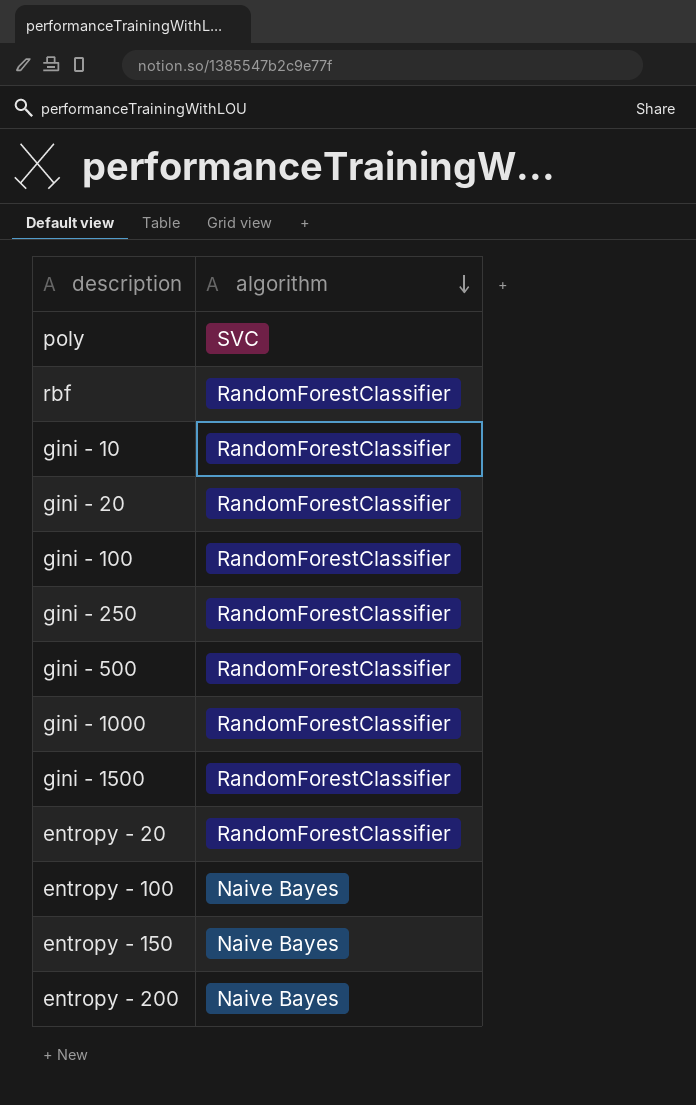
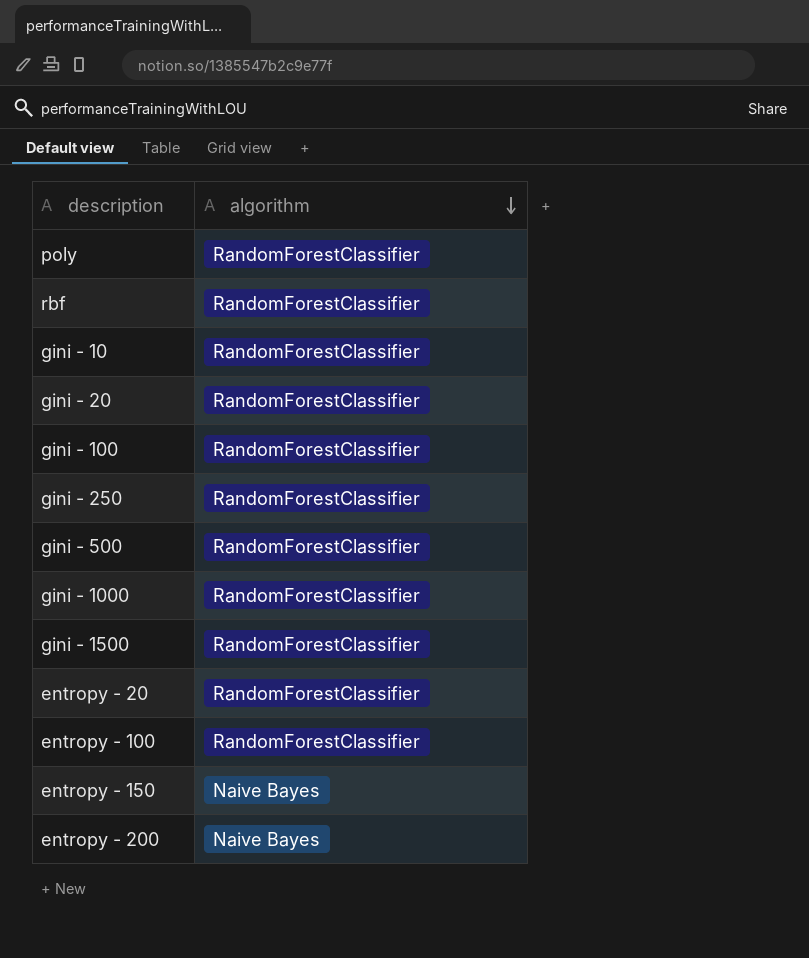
poly | algorithm: SVC -> RandomForestClassifier
entropy - 100 | algorithm: Naive Bayes -> RandomForestClassifier

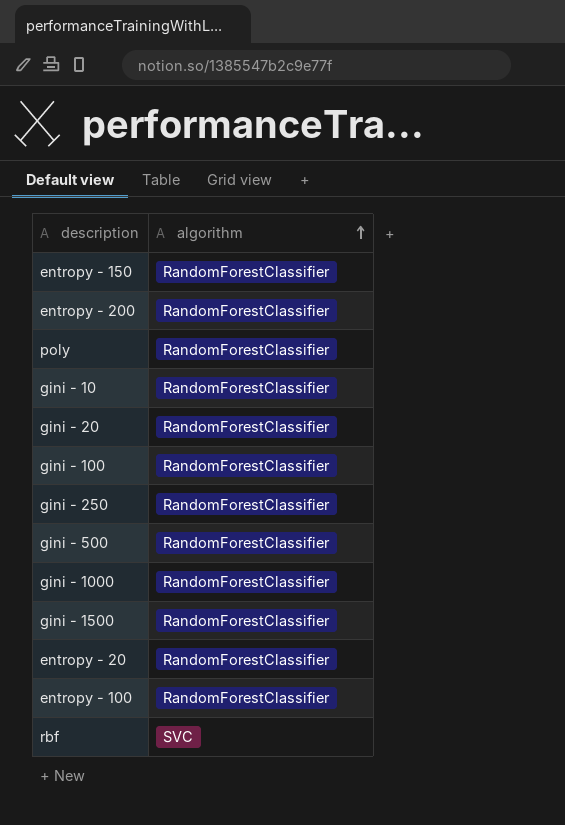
row order: algorithm descending -> algorithm ascending
entropy - 150 | algorithm: Naive Bayes -> RandomForestClassifier
entropy - 200 | algorithm: Naive Bayes -> RandomForestClassifier
rbf | algorithm: RandomForestClassifier -> SVC

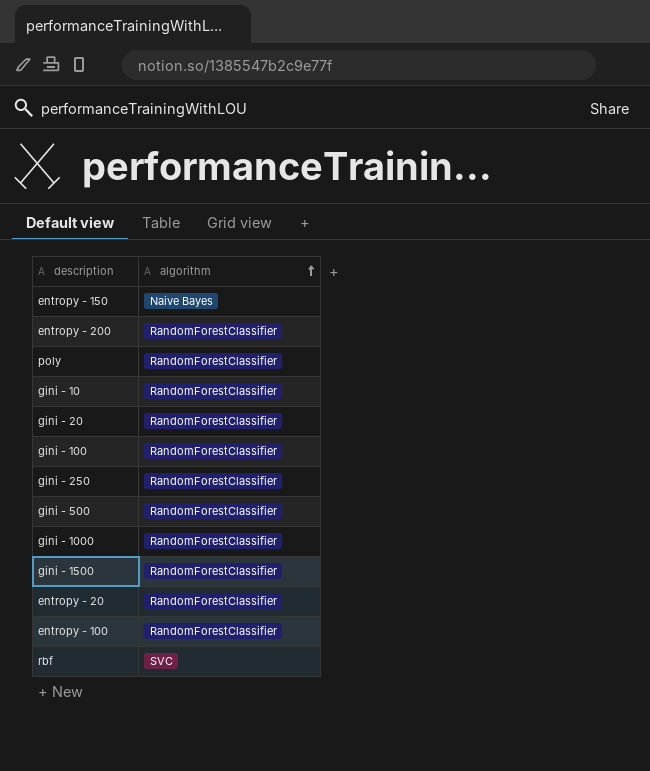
entropy - 150 | algorithm: RandomForestClassifier -> Naive Bayes

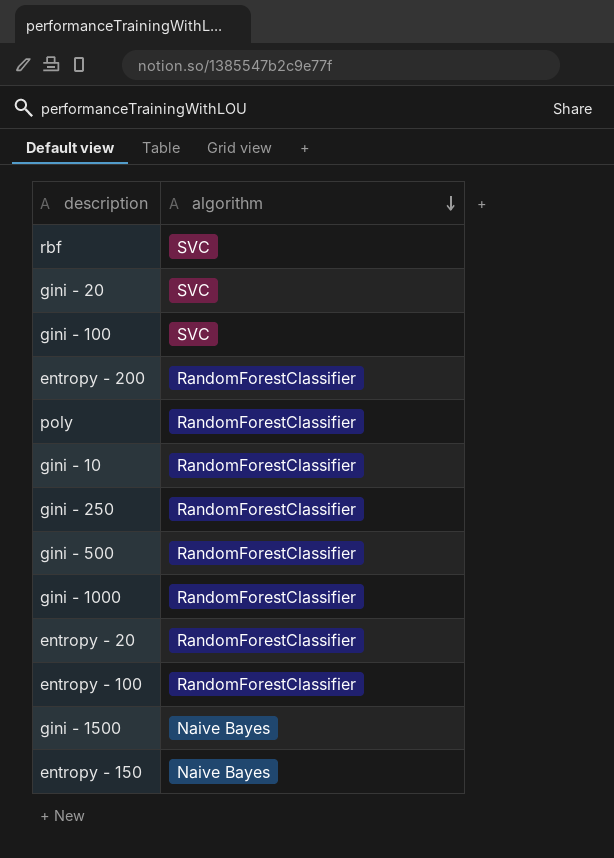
row order: algorithm ascending -> algorithm descending
gini - 20 | algorithm: RandomForestClassifier -> SVC
gini - 100 | algorithm: RandomForestClassifier -> SVC
gini - 1500 | algorithm: RandomForestClassifier -> Naive Bayes

